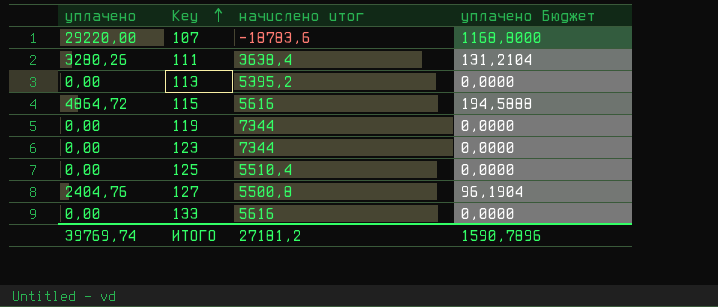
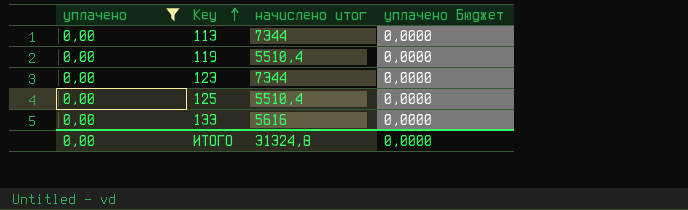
filter: none -> уплачено = 0,00
113 | начислено итог: 5395,2 -> 7344
119 | начислено итог: 7344 -> 5510,4
ИТОГО | уплачено: 39769,74 -> 0,00
ИТОГО | начислено итог: 27181,2 -> 31324,8
ИТОГО | уплачено Бюджет: 1590,7896 -> 0,0000

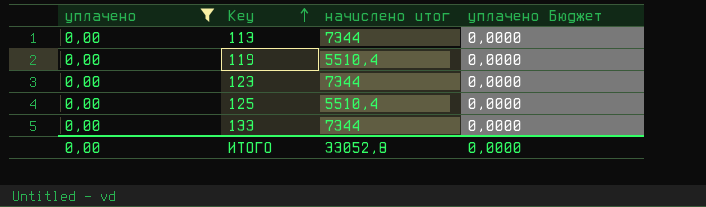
133 | начислено итог: 5616 -> 7344
ИТОГО | начислено итог: 31324,8 -> 33052,8

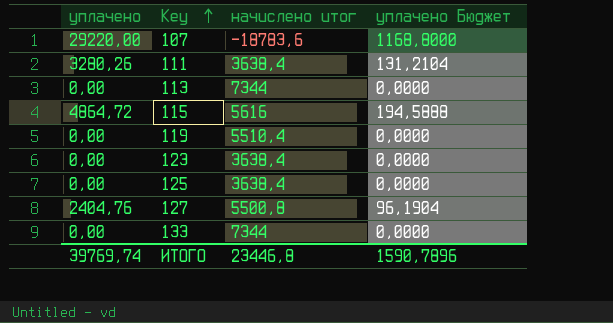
filter: уплачено = 0,00 -> none
123 | начислено итог: 7344 -> 3638,4
125 | начислено итог: 5510,4 -> 3638,4
ИТОГО | уплачено: 0,00 -> 39769,74
ИТОГО | начислено итог: 33052,8 -> 23446,8
ИТОГО | уплачено Бюджет: 0,0000 -> 1590,7896

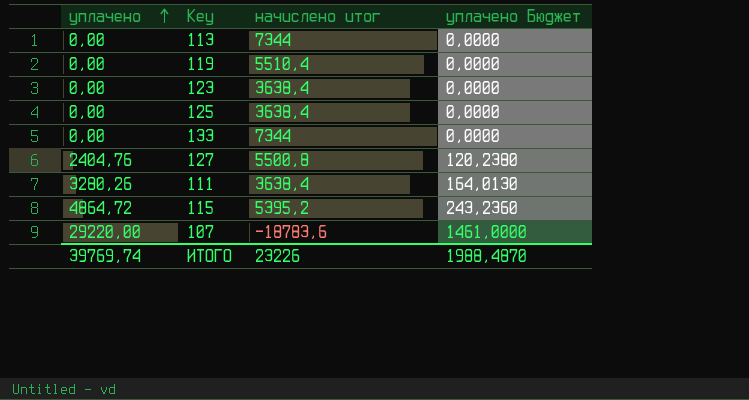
row order: Key ascending -> уплачено ascending
column уплачено Бюджет | formula: [уплачено] * 0,04 -> [уплачено] * 0,05
115 | начислено итог: 5616 -> 5395,2
ИТОГО | начислено итог: 23446,8 -> 23226
ИТОГО | уплачено Бюджет: 1590,7896 -> 1988,4870

